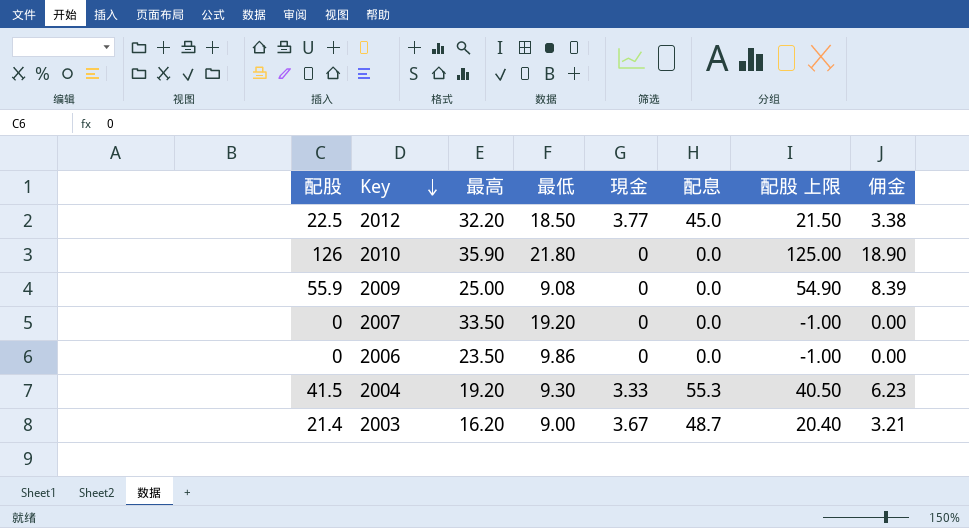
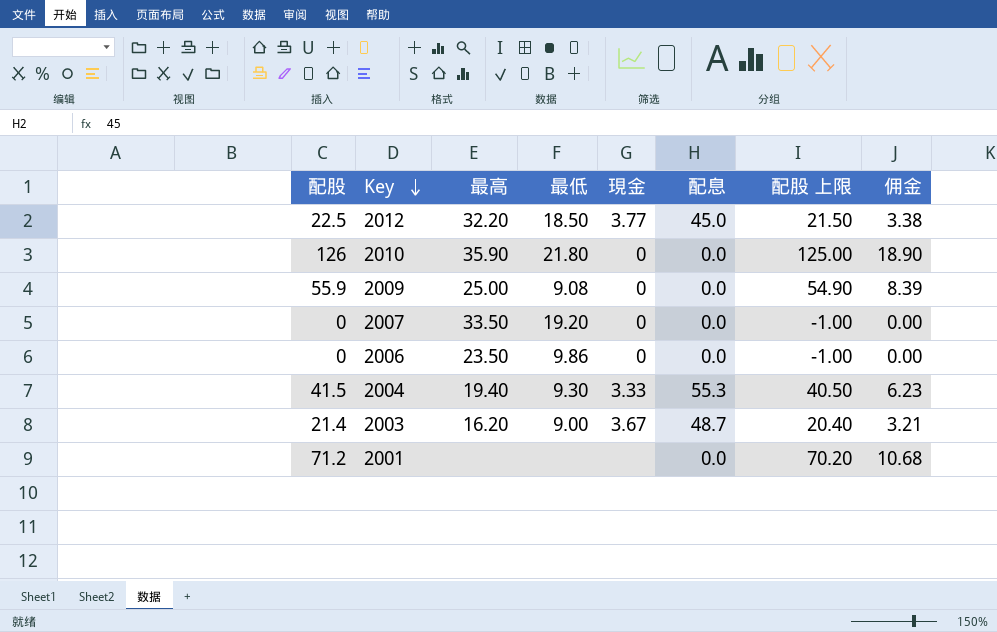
2004 | 最高: 19.20 -> 19.40
row 2001: none -> 71.2 | none | none | none | 0.0 | 70.20 | 10.68

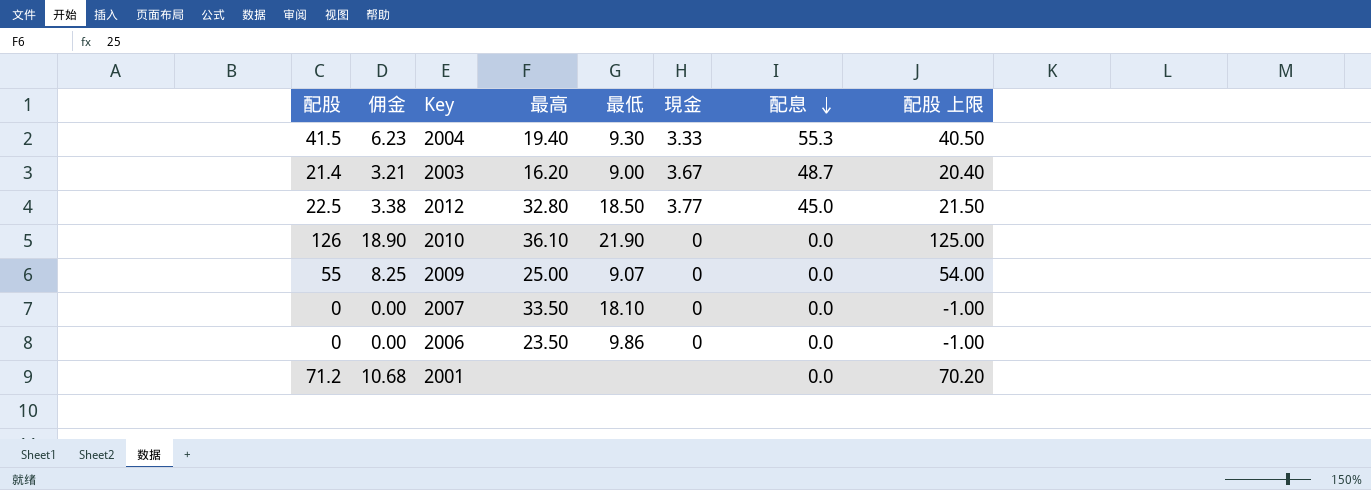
row order: Key descending -> 配息 descending
column 佣金 | position: 8 -> 2
2012 | 最高: 32.20 -> 32.80
2010 | 最高: 35.90 -> 36.10
2010 | 最低: 21.80 -> 21.90
2009 | 配股: 55.9 -> 55
2009 | 佣金: 8.39 -> 8.25
2009 | 最低: 9.08 -> 9.07
2009 | 配股 上限: 54.90 -> 54.00
2007 | 最低: 19.20 -> 18.10

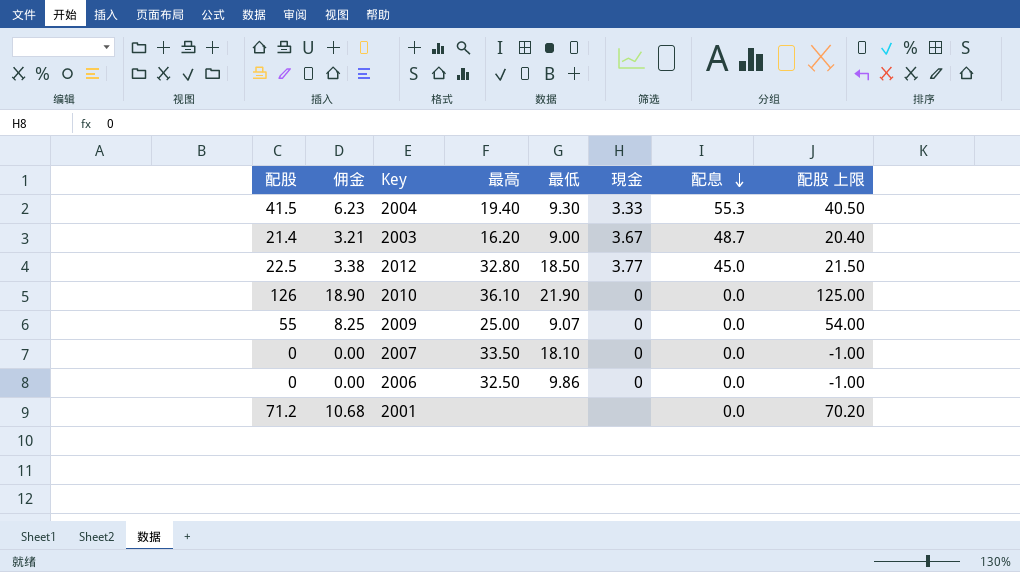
2006 | 最高: 23.50 -> 32.50

